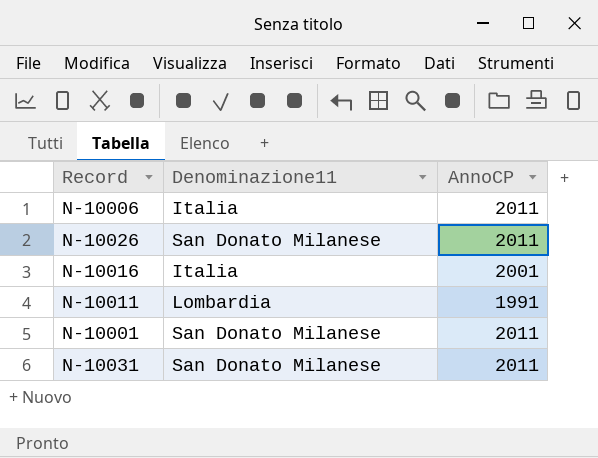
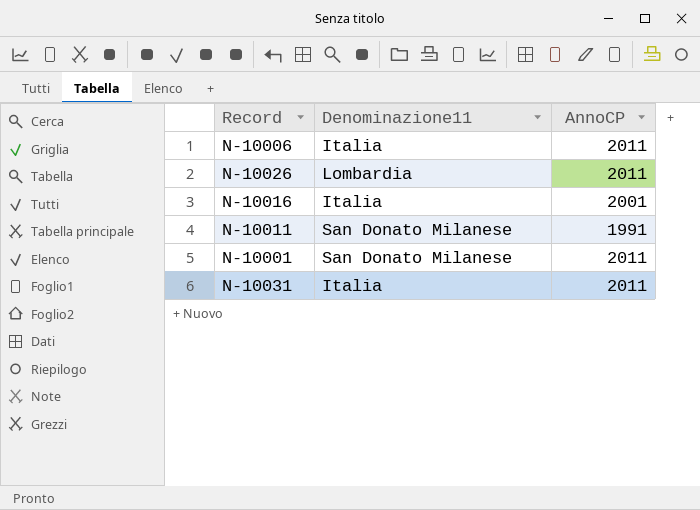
N-10026 | Denominazione11: San Donato Milanese -> Lombardia
N-10011 | Denominazione11: Lombardia -> San Donato Milanese
N-10031 | Denominazione11: San Donato Milanese -> Italia

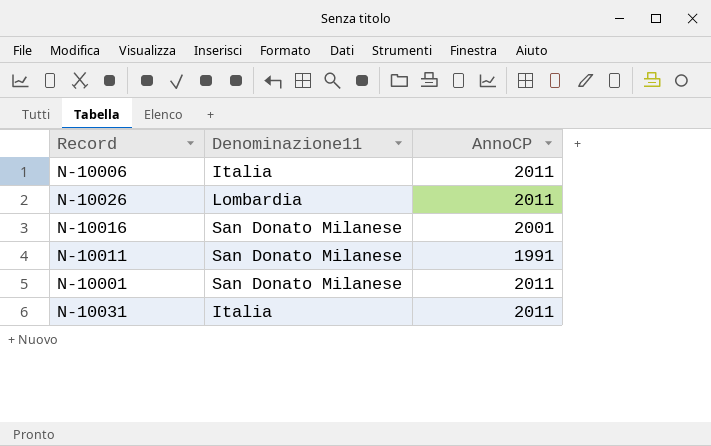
N-10016 | Denominazione11: Italia -> San Donato Milanese

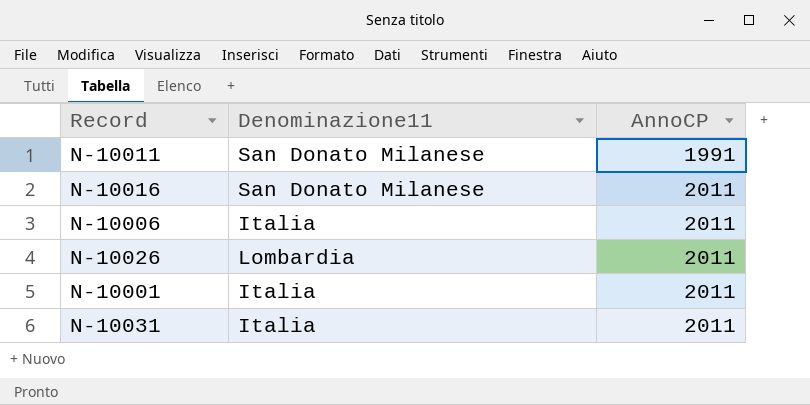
row order: none -> AnnoCP ascending
N-10016 | AnnoCP: 2001 -> 2011
N-10001 | Denominazione11: San Donato Milanese -> Italia

